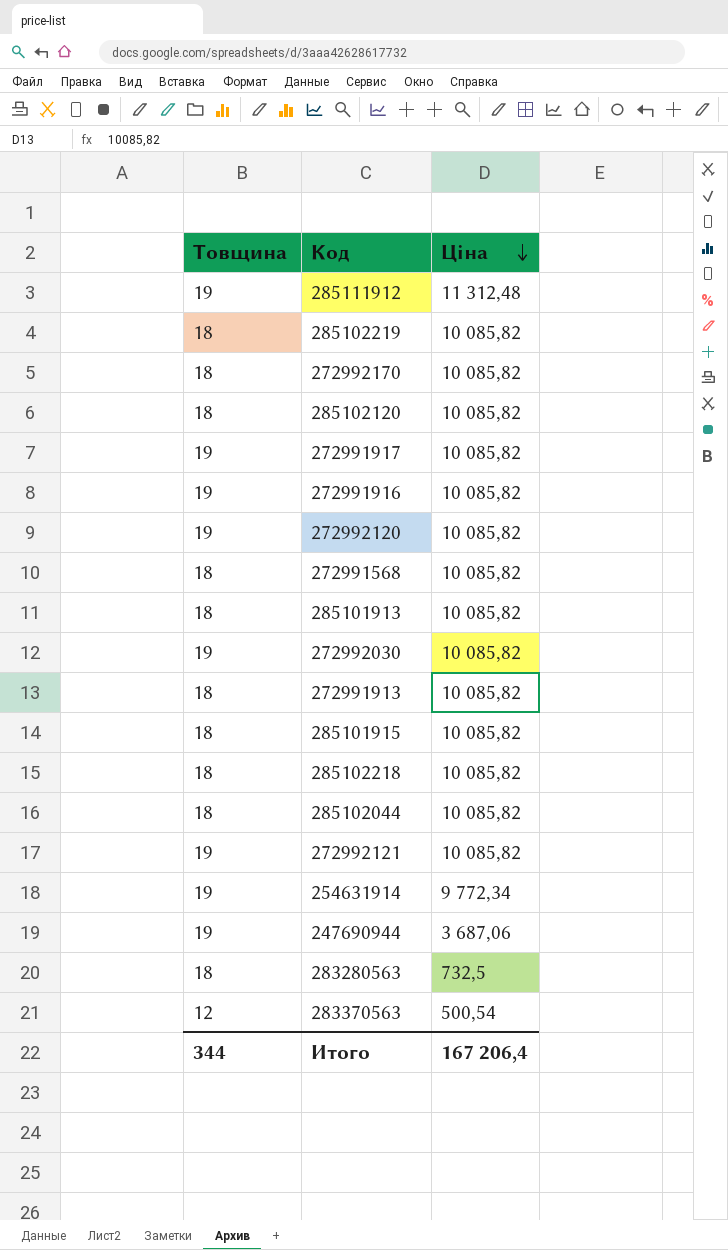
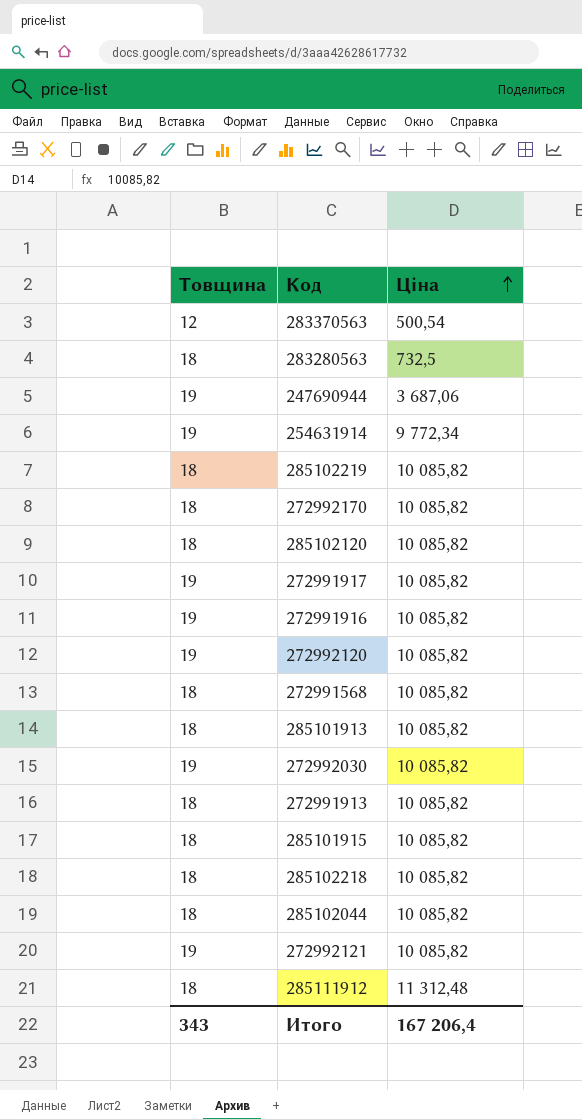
row order: Ціна descending -> Ціна ascending
285111912 | Товщина: 19 -> 18
Итого | Товщина: 344 -> 343

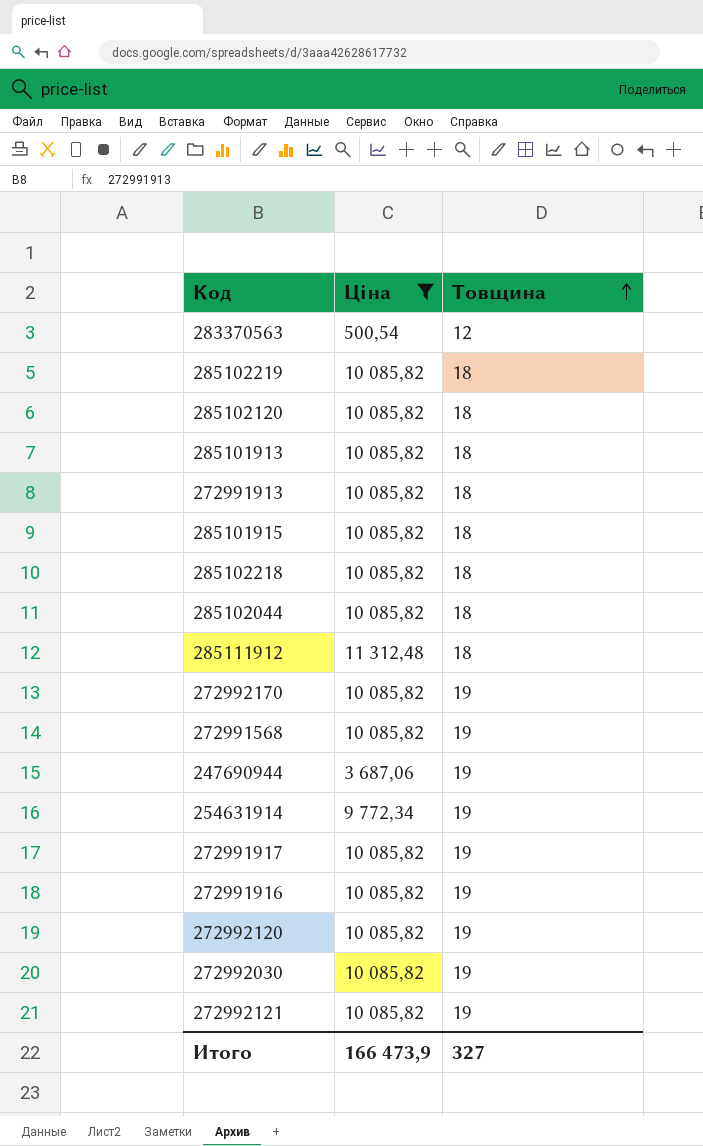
filter: none -> Ціна != 732,5
row order: Ціна ascending -> Товщина ascending
column Товщина | position: 1 -> 3
272992170 | Товщина: 18 -> 19
272991568 | Товщина: 18 -> 19
Итого | Ціна: 167 206,4 -> 166 473,9
Итого | Товщина: 343 -> 327

